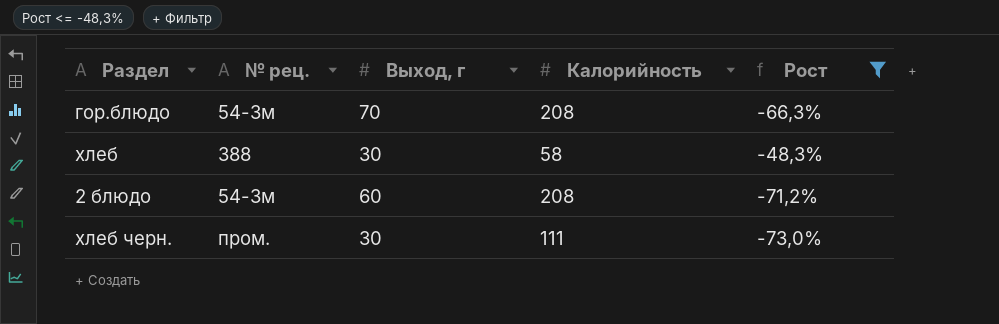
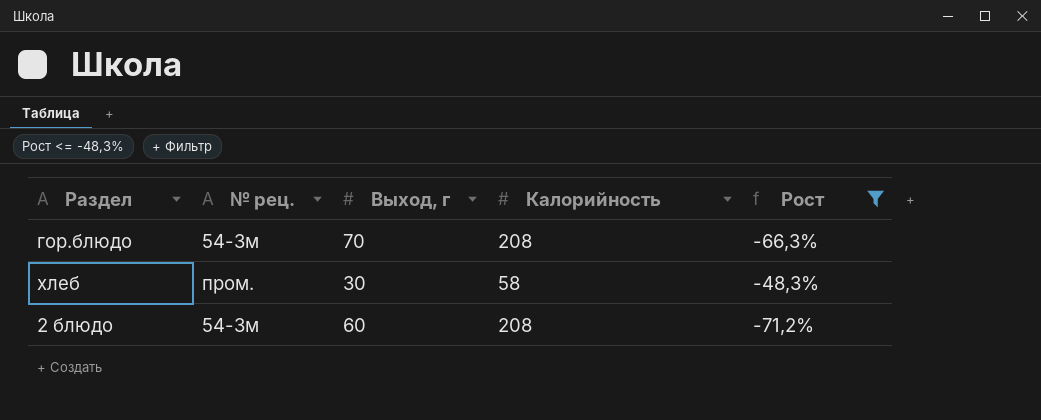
row хлеб черн.: пром. | 30 | 111 | -73,0% -> none
хлеб | № рец.: 388 -> пром.

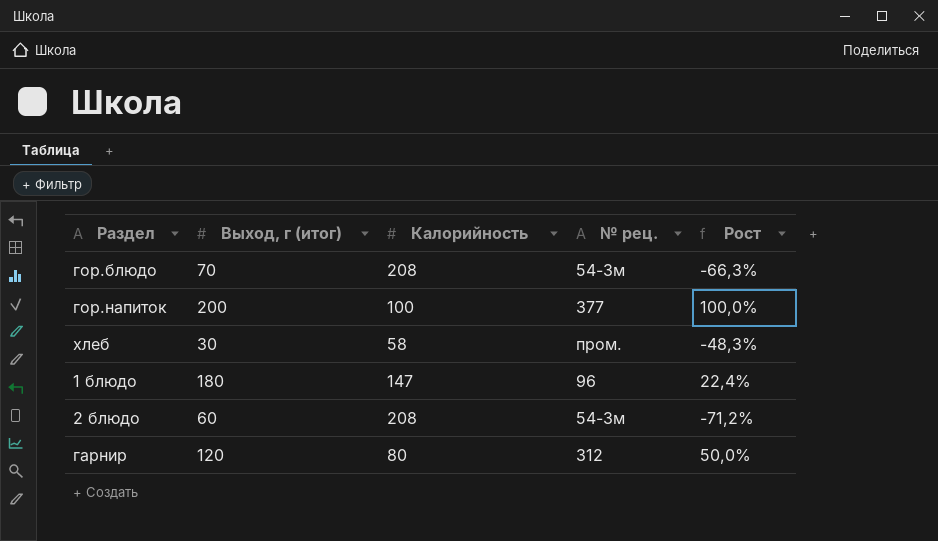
filter: Рост <= -48,3% -> none
column name: Выход, г -> Выход, г (итог)
column № рец. | position: 2 -> 4

